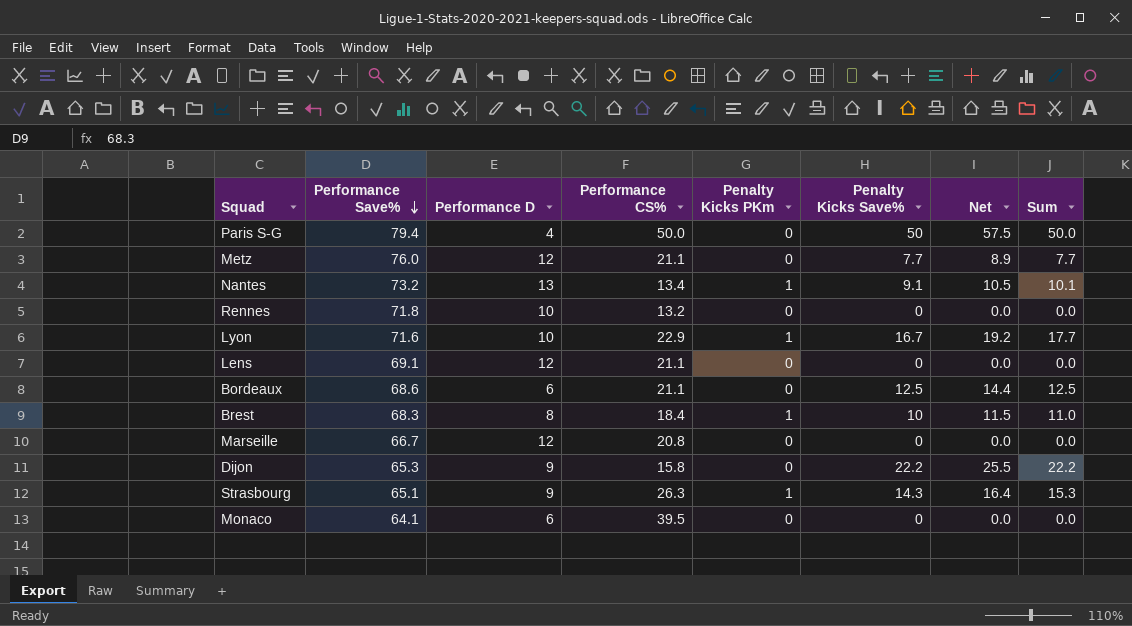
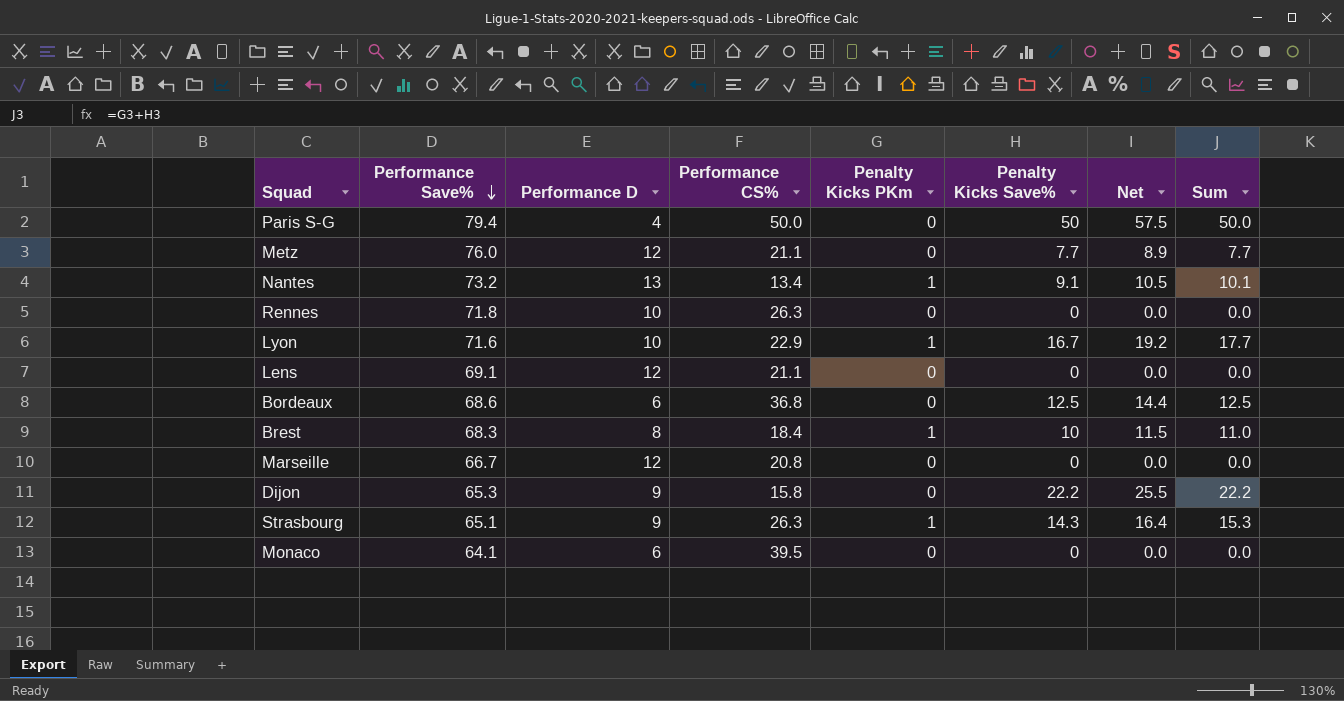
Rennes | Performance CS%: 13.2 -> 26.3
Bordeaux | Performance CS%: 21.1 -> 36.8

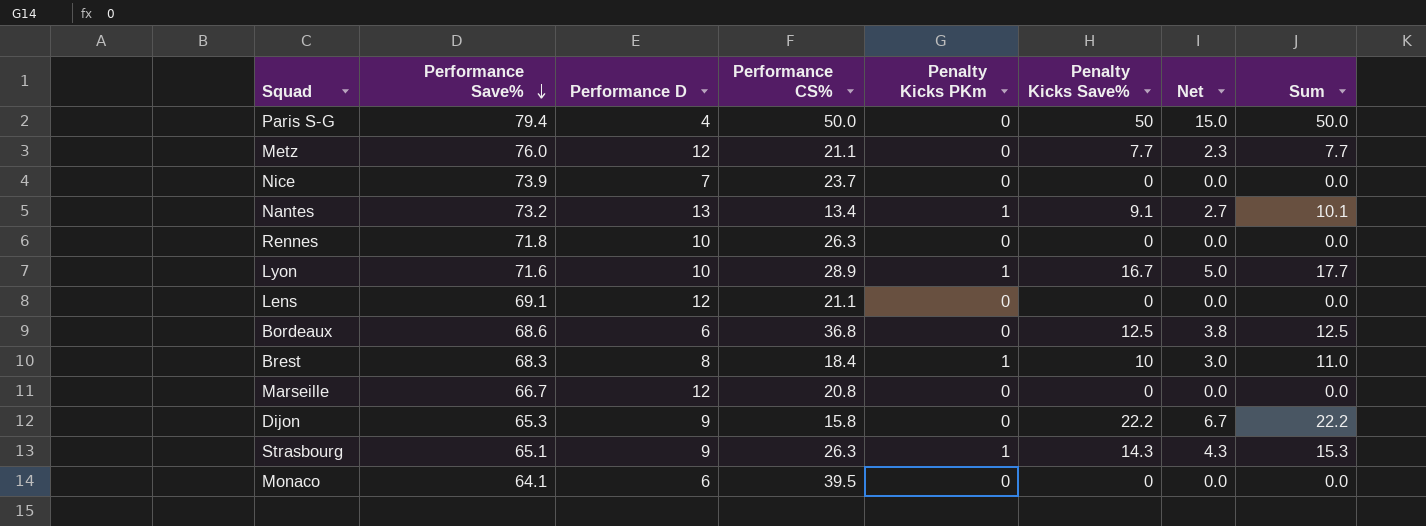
column Net | formula: [Penalty Kicks Save%] * 1.15 -> [Penalty Kicks Save%] * 0.3
row Nice: none -> 73.9 | 7 | 23.7 | 0 | 0 | 0.0 | 0.0
Lyon | Performance CS%: 22.9 -> 28.9

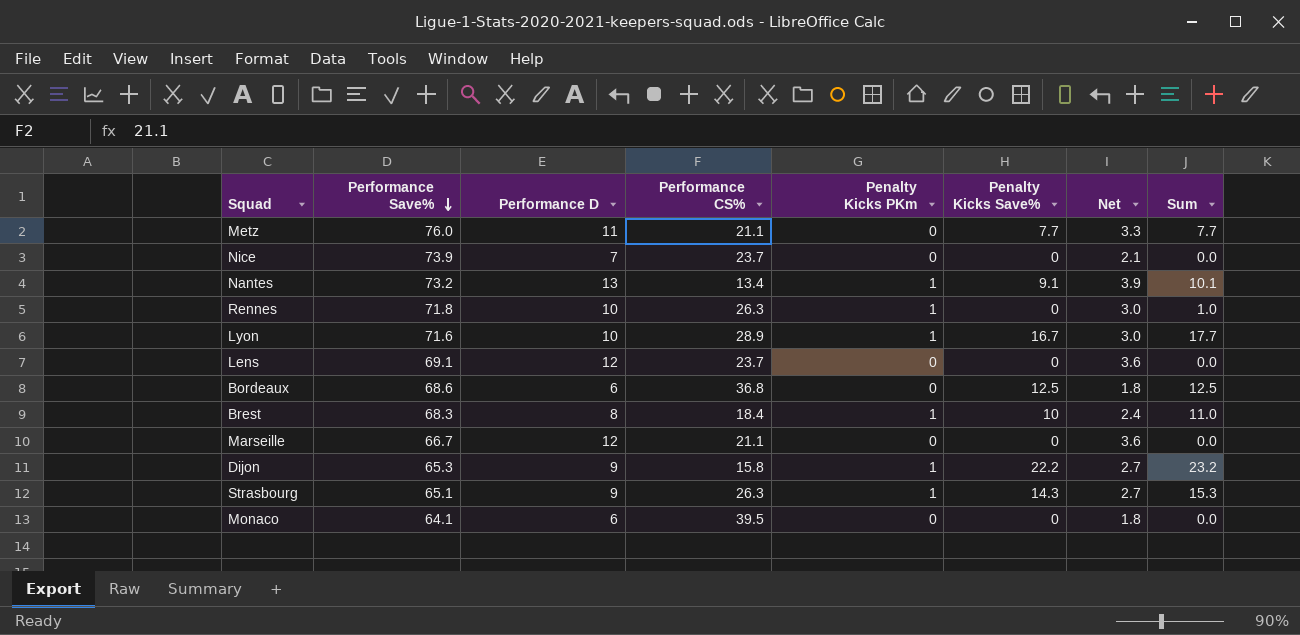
column Net | formula: [Penalty Kicks Save%] * 0.3 -> [Performance D] * 0.3
row Paris S-G: 79.4 | 4 | 50.0 | 0 | 50 | 15.0 | 50.0 -> none
Metz | Performance D: 12 -> 11
Rennes | Penalty Kicks PKm: 0 -> 1
Rennes | Sum: 0.0 -> 1.0
Lens | Performance CS%: 21.1 -> 23.7
Marseille | Performance CS%: 20.8 -> 21.1
Dijon | Penalty Kicks PKm: 0 -> 1
Dijon | Sum: 22.2 -> 23.2

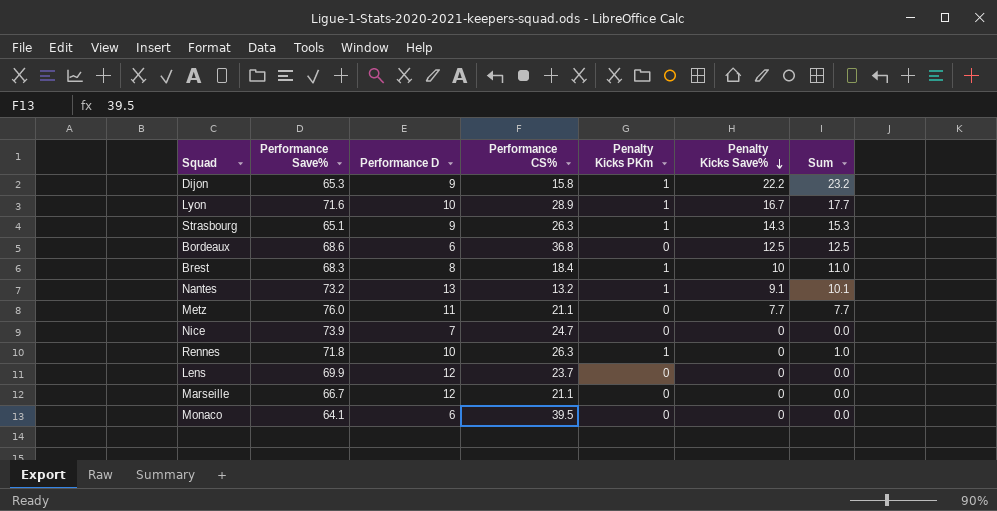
row order: Performance Save% descending -> Penalty Kicks Save% descending
column Net | formula: [Performance D] * 0.3 -> none
Nantes | Performance CS%: 13.4 -> 13.2
Nice | Performance CS%: 23.7 -> 24.7
Lens | Performance Save%: 69.1 -> 69.9

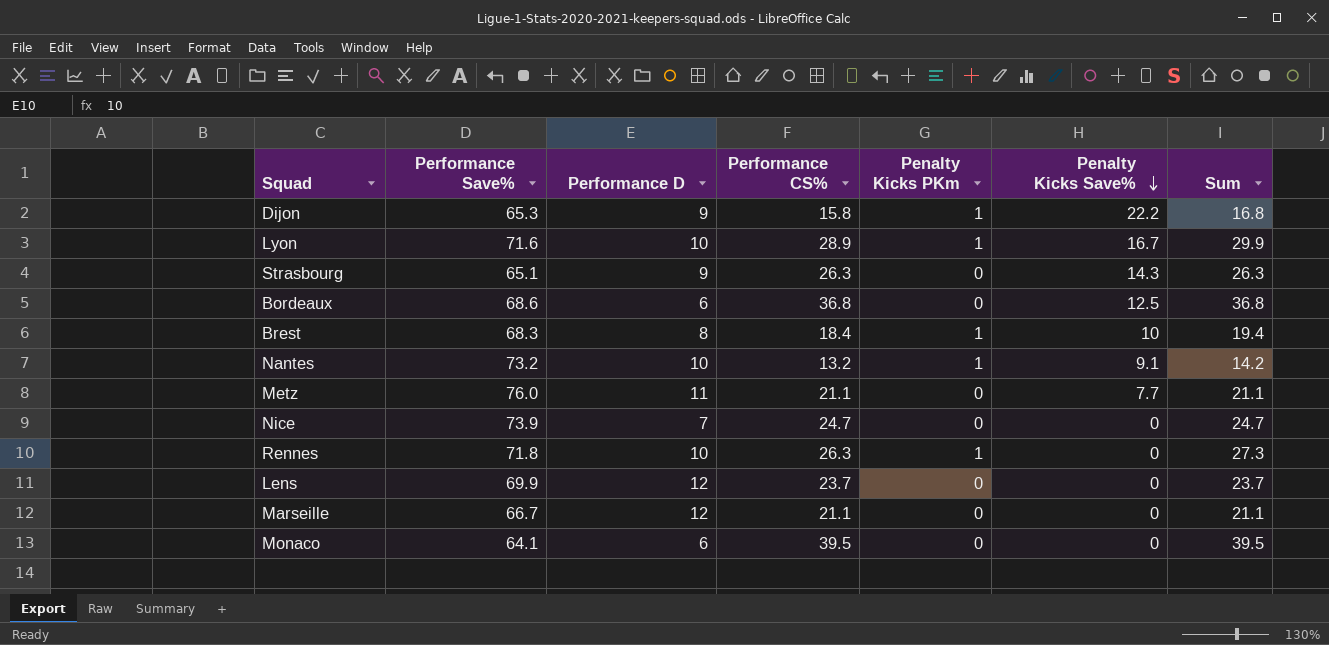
column Sum | formula: [Penalty Kicks PKm] + [Penalty Kicks Save%] -> [Performance CS%] + [Penalty Kicks PKm]
Strasbourg | Penalty Kicks PKm: 1 -> 0
Nantes | Performance D: 13 -> 10

